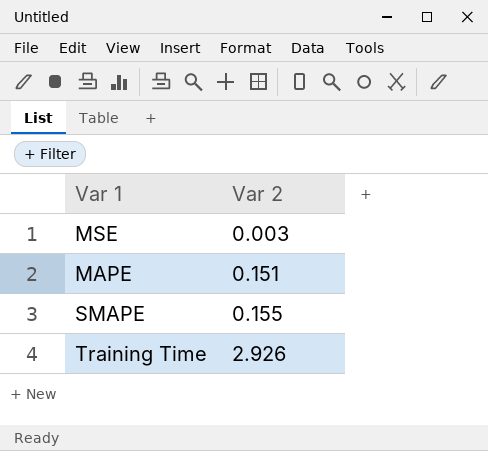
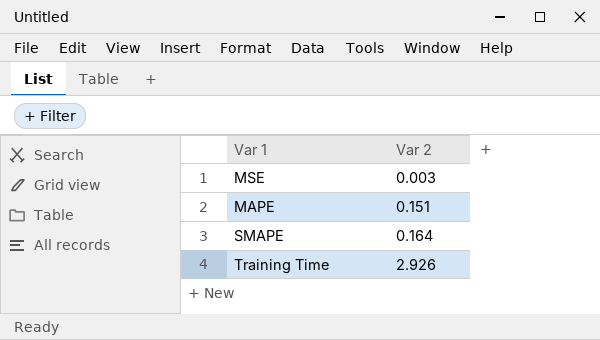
SMAPE | Var 2: 0.155 -> 0.164

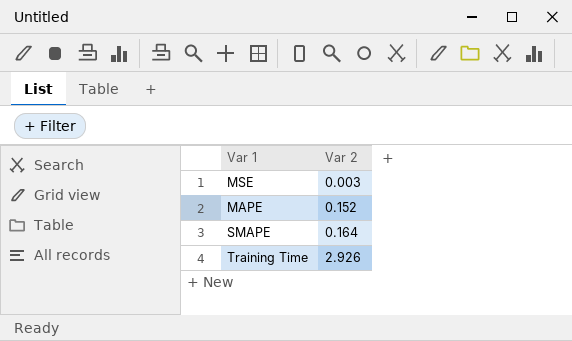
MAPE | Var 2: 0.151 -> 0.152

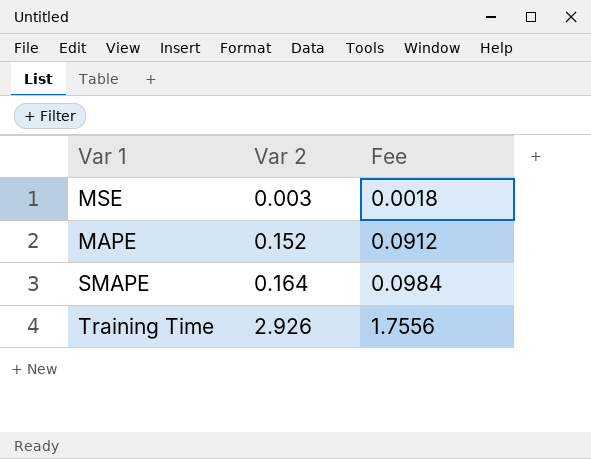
column Fee | formula: none -> [Var 2] * 0.6

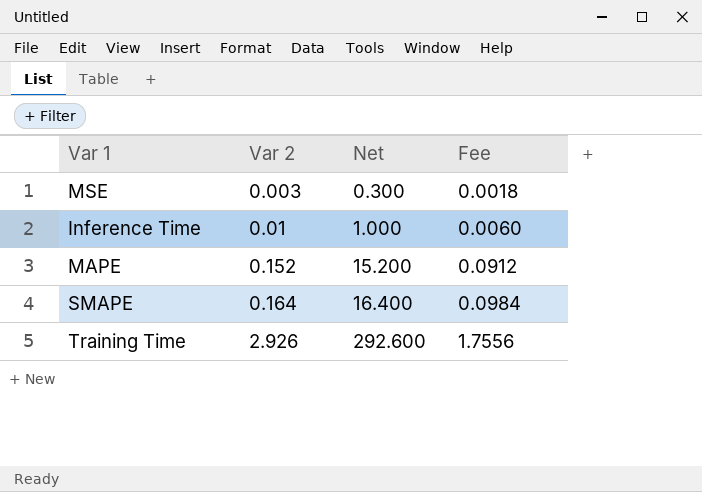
column Net | formula: none -> [Var 2] * 100
row Inference Time: none -> 0.01 | 1.000 | 0.0060

